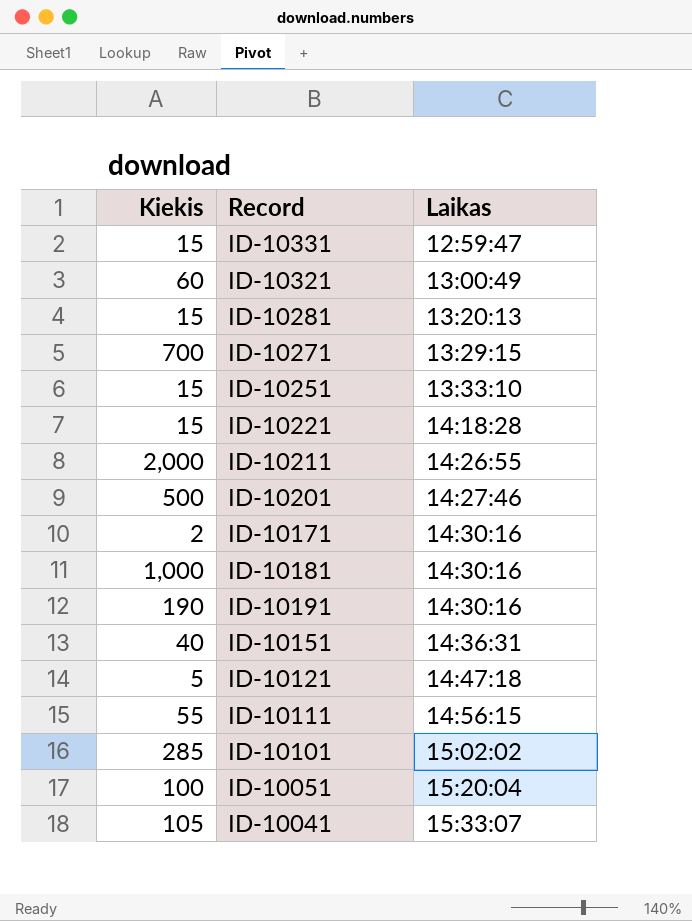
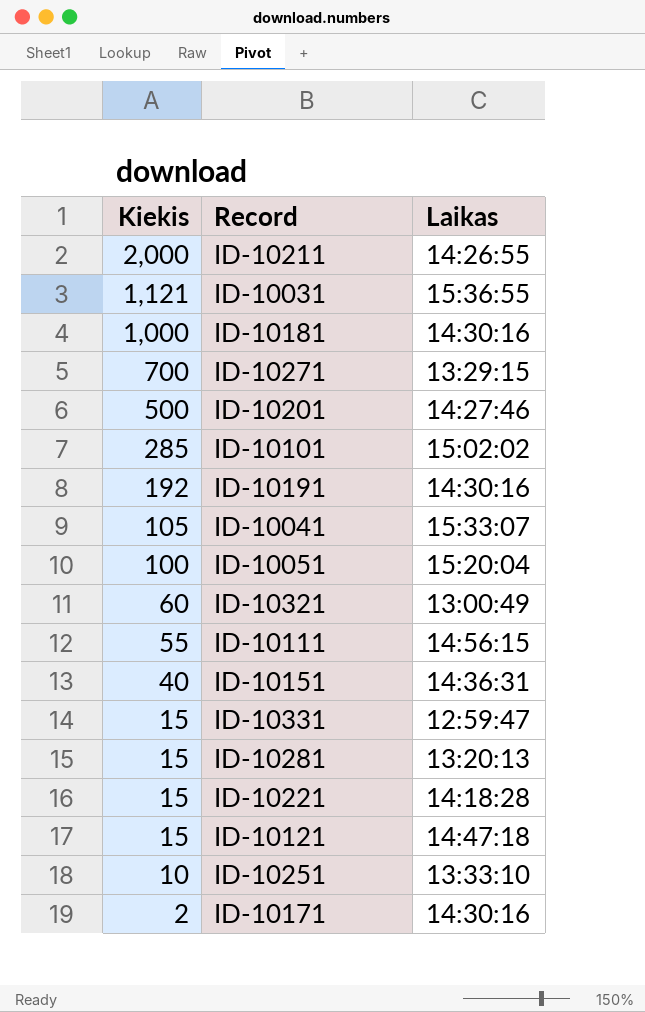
row order: Laikas ascending -> Kiekis descending
row ID-10031: none -> 1,121 | 15:36:55
ID-10191 | Kiekis: 190 -> 192
ID-10121 | Kiekis: 5 -> 15
ID-10251 | Kiekis: 15 -> 10

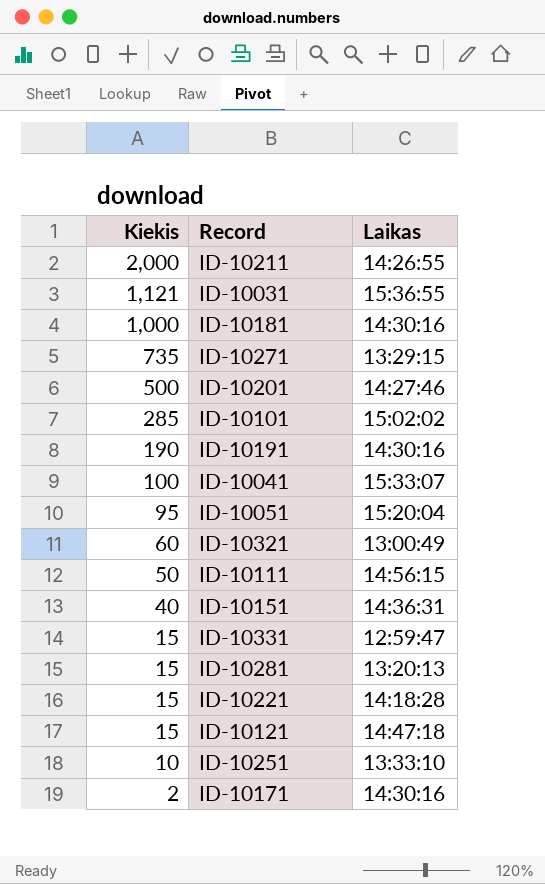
ID-10271 | Kiekis: 700 -> 735
ID-10191 | Kiekis: 192 -> 190
ID-10041 | Kiekis: 105 -> 100
ID-10051 | Kiekis: 100 -> 95
ID-10111 | Kiekis: 55 -> 50

